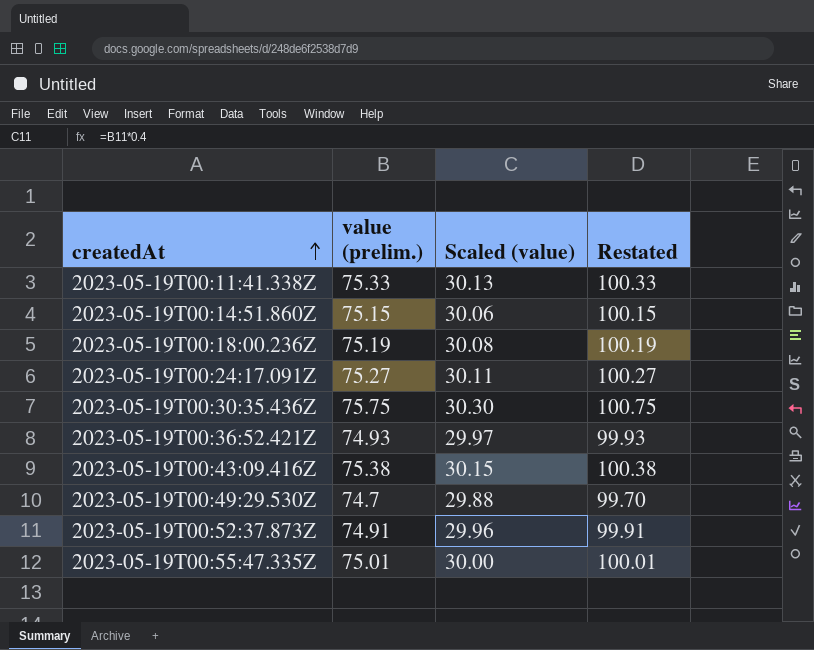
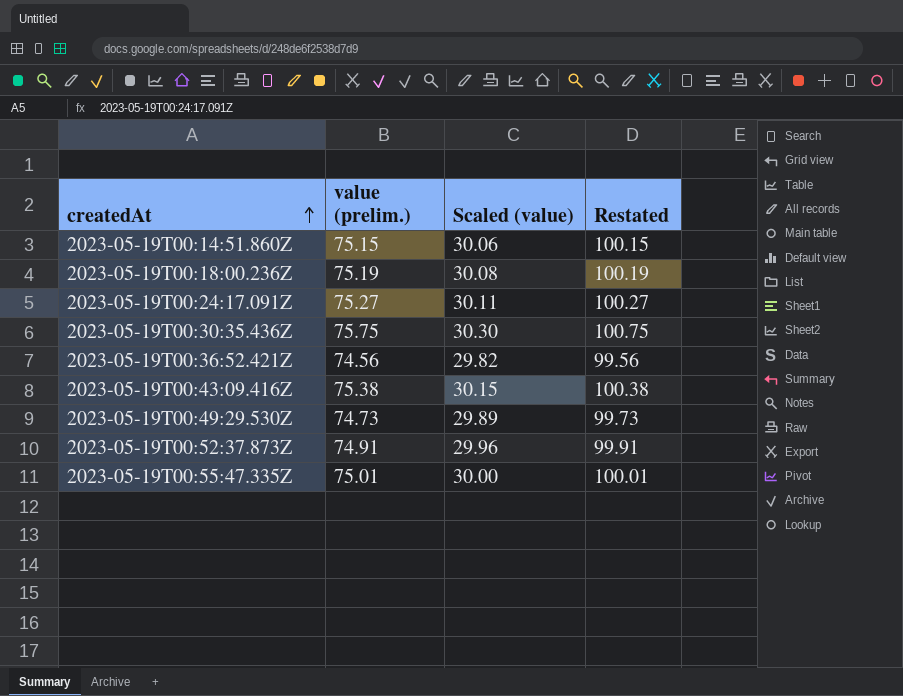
row 2023-05-19T00:11:41.338Z: 75.33 | 30.13 | 100.33 -> none
2023-05-19T00:36:52.421Z | value (prelim.): 74.93 -> 74.56
2023-05-19T00:36:52.421Z | Scaled (value): 29.97 -> 29.82
2023-05-19T00:36:52.421Z | Restated: 99.93 -> 99.56
2023-05-19T00:49:29.530Z | value (prelim.): 74.7 -> 74.73
2023-05-19T00:49:29.530Z | Scaled (value): 29.88 -> 29.89
2023-05-19T00:49:29.530Z | Restated: 99.70 -> 99.73

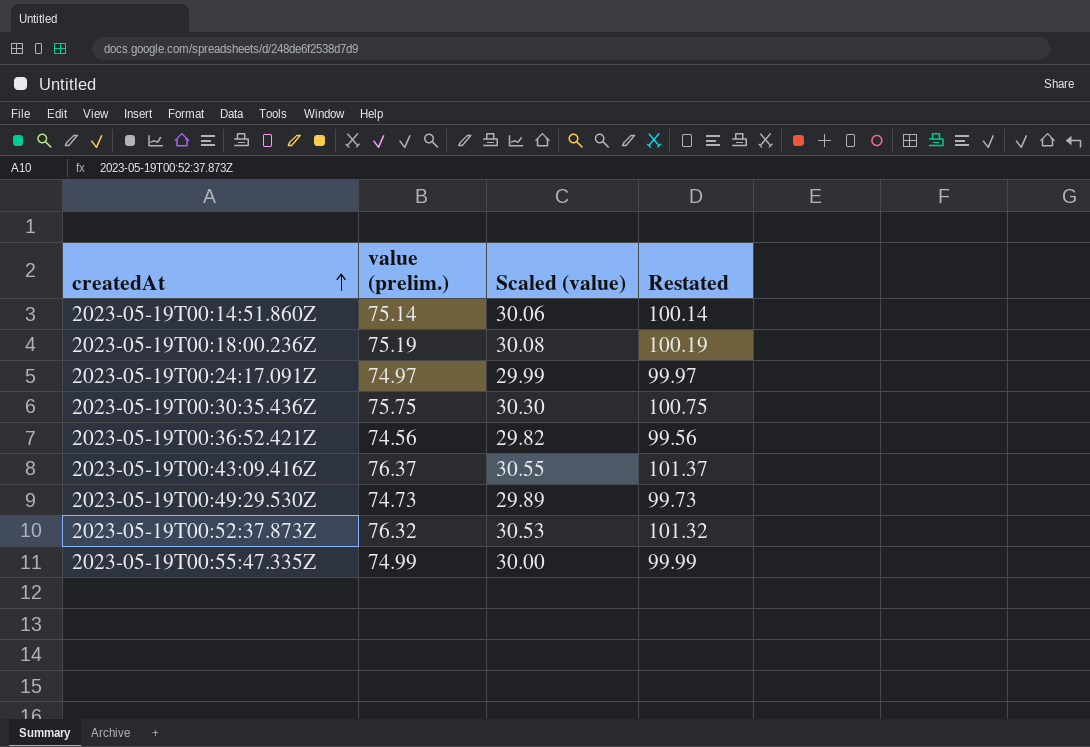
2023-05-19T00:14:51.860Z | value (prelim.): 75.15 -> 75.14
2023-05-19T00:14:51.860Z | Restated: 100.15 -> 100.14
2023-05-19T00:24:17.091Z | value (prelim.): 75.27 -> 74.97
2023-05-19T00:24:17.091Z | Scaled (value): 30.11 -> 29.99
2023-05-19T00:24:17.091Z | Restated: 100.27 -> 99.97
2023-05-19T00:43:09.416Z | value (prelim.): 75.38 -> 76.37
2023-05-19T00:43:09.416Z | Scaled (value): 30.15 -> 30.55
2023-05-19T00:43:09.416Z | Restated: 100.38 -> 101.37
2023-05-19T00:52:37.873Z | value (prelim.): 74.91 -> 76.32
2023-05-19T00:52:37.873Z | Scaled (value): 29.96 -> 30.53
2023-05-19T00:52:37.873Z | Restated: 99.91 -> 101.32
2023-05-19T00:55:47.335Z | value (prelim.): 75.01 -> 74.99
2023-05-19T00:55:47.335Z | Restated: 100.01 -> 99.99

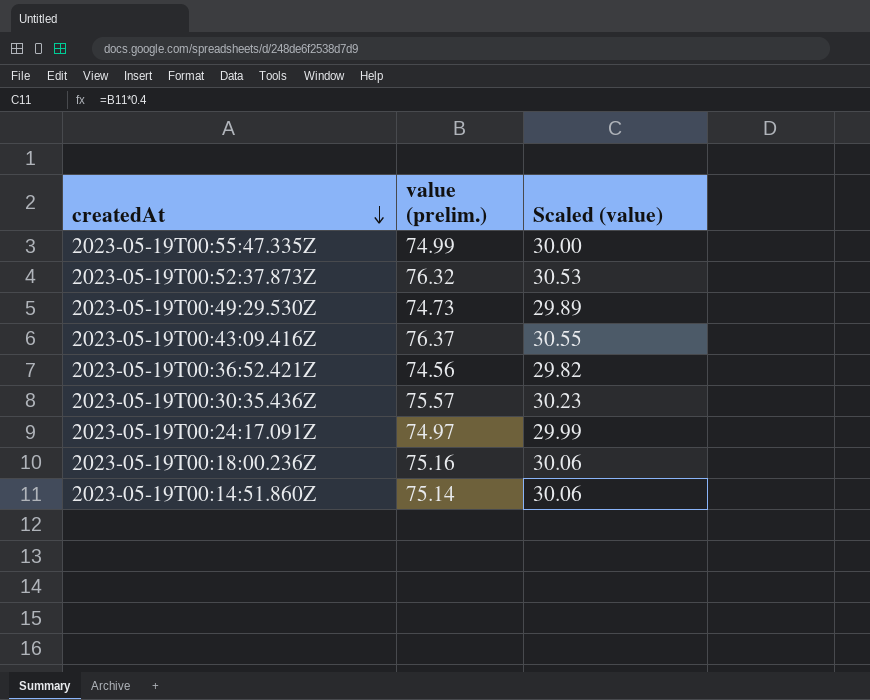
row order: createdAt ascending -> createdAt descending
column Restated | formula: [value (prelim.)] + 25 -> none
2023-05-19T00:30:35.436Z | value (prelim.): 75.75 -> 75.57
2023-05-19T00:30:35.436Z | Scaled (value): 30.30 -> 30.23
2023-05-19T00:18:00.236Z | value (prelim.): 75.19 -> 75.16
2023-05-19T00:18:00.236Z | Scaled (value): 30.08 -> 30.06

